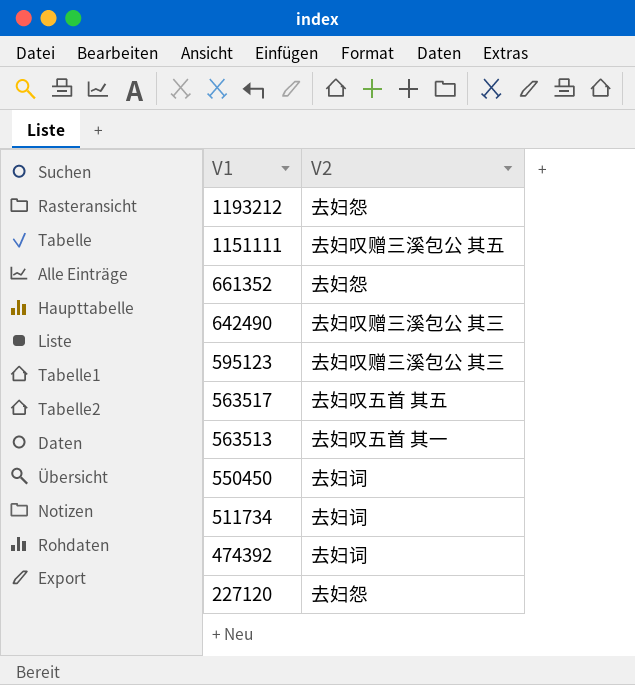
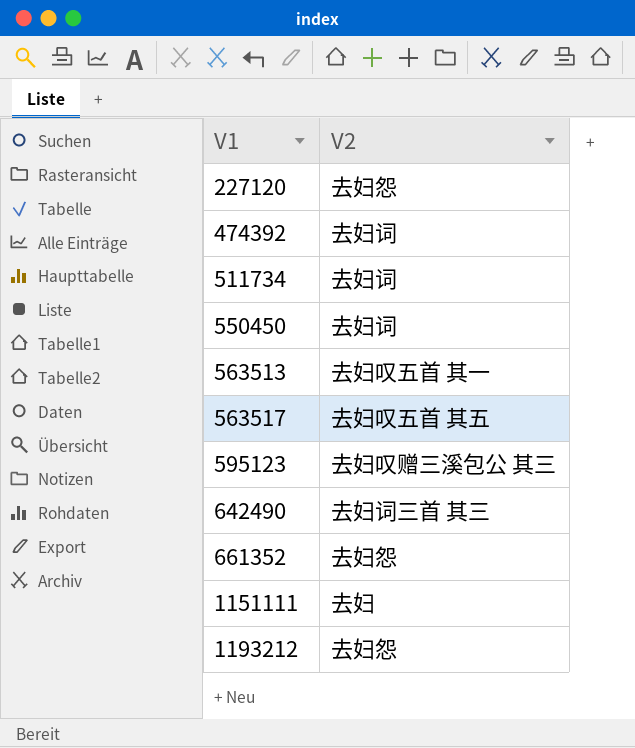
row order: V1 descending -> V1 ascending
642490 | V2: 去妇叹赠三溪包公 其三 -> 去妇词三首 其三
1151111 | V2: 去妇叹赠三溪包公 其五 -> 去妇

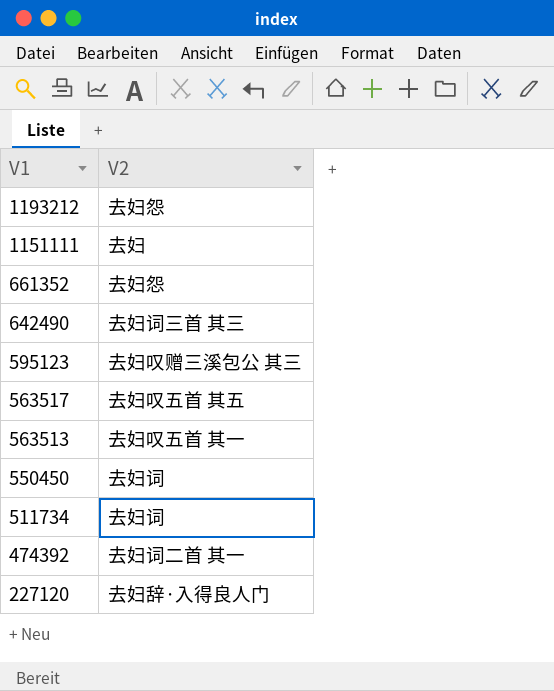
row order: V1 ascending -> V1 descending
474392 | V2: 去妇词 -> 去妇词二首 其一
227120 | V2: 去妇怨 -> 去妇辞·入得良人门

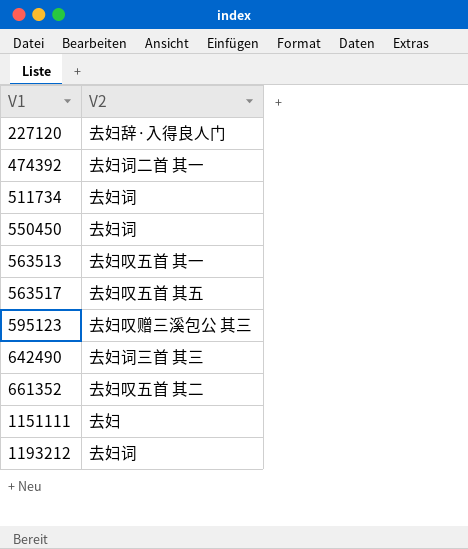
row order: V1 descending -> V1 ascending
661352 | V2: 去妇怨 -> 去妇叹五首 其二
1193212 | V2: 去妇怨 -> 去妇词

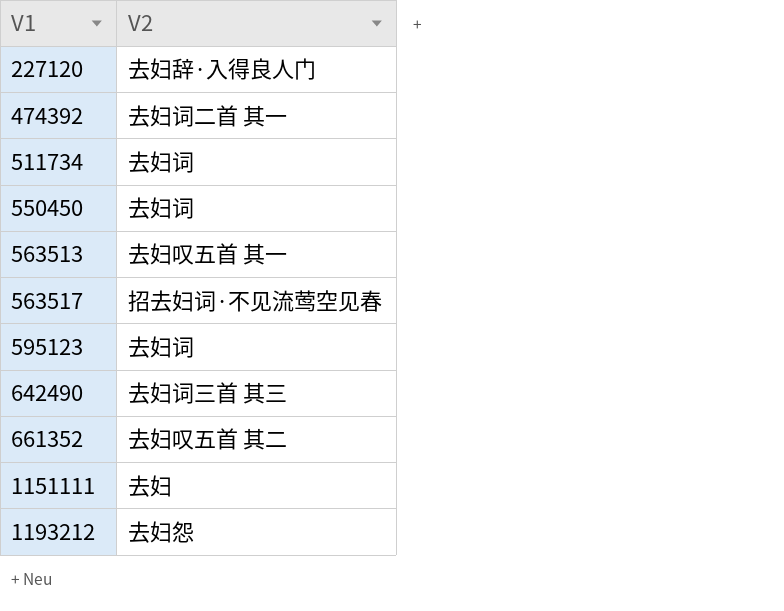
563517 | V2: 去妇叹五首 其五 -> 招去妇词·不见流莺空见春
595123 | V2: 去妇叹赠三溪包公 其三 -> 去妇词
1193212 | V2: 去妇词 -> 去妇怨

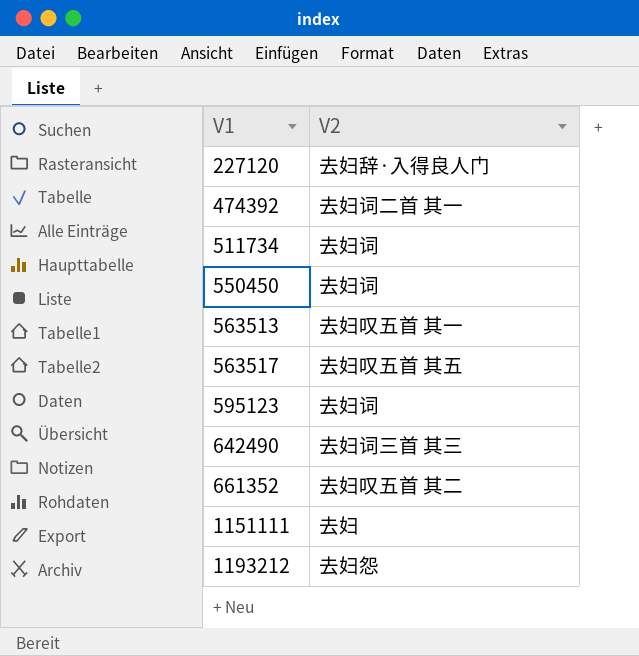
563517 | V2: 招去妇词·不见流莺空见春 -> 去妇叹五首 其五

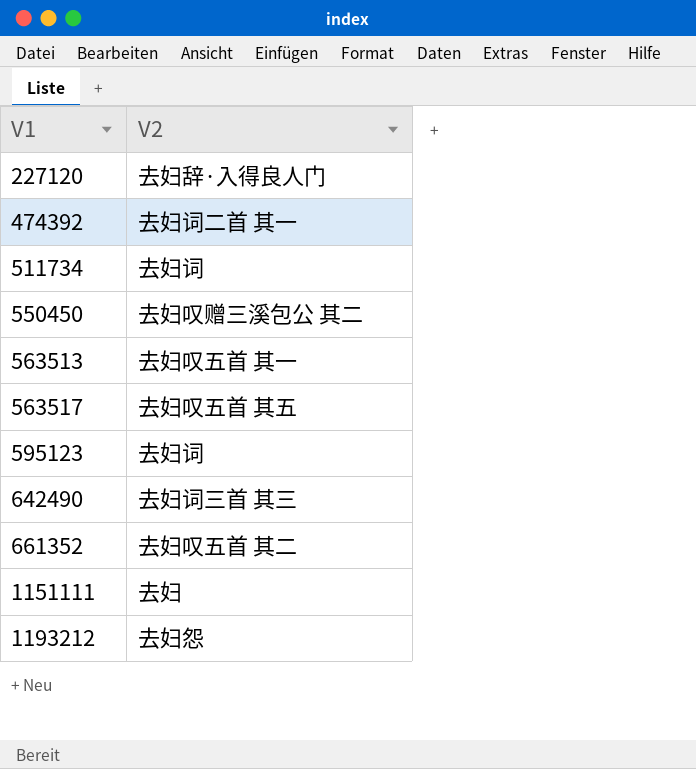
550450 | V2: 去妇词 -> 去妇叹赠三溪包公 其二

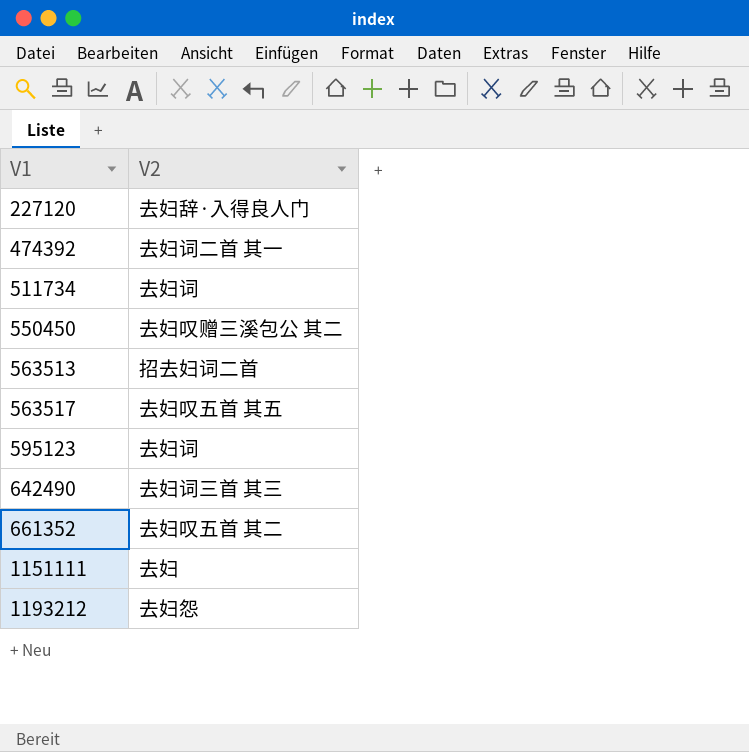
563513 | V2: 去妇叹五首 其一 -> 招去妇词二首

